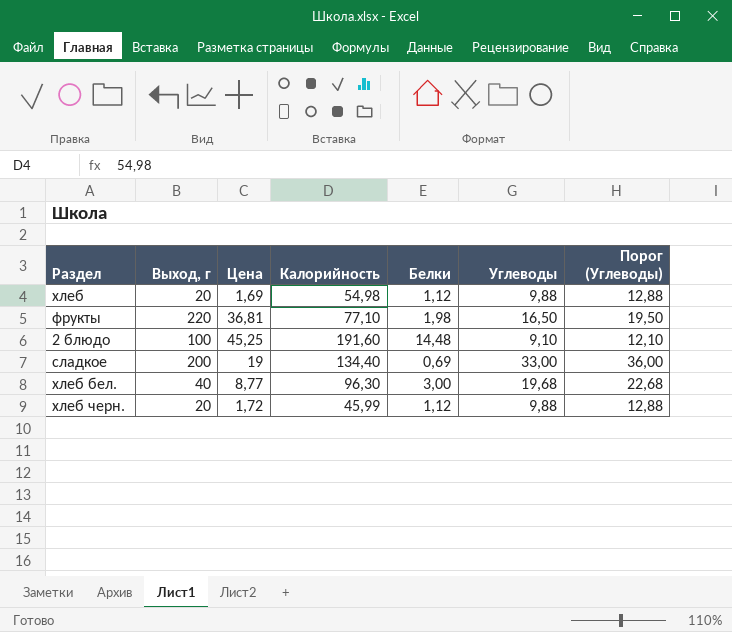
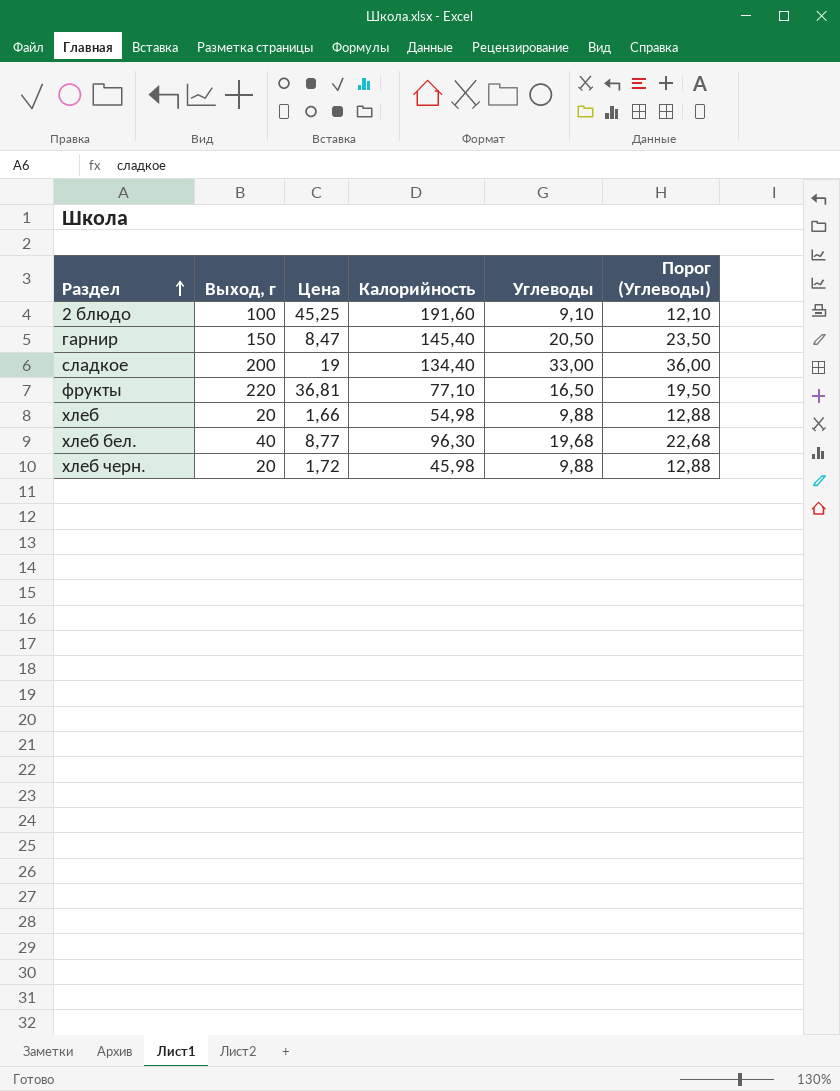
row order: none -> Раздел ascending
column Белки | position: 5 -> none
row гарнир: none -> 150 | 8,47 | 145,40 | 20,50 | 23,50
хлеб | Цена: 1,69 -> 1,66
хлеб черн. | Калорийность: 45,99 -> 45,98

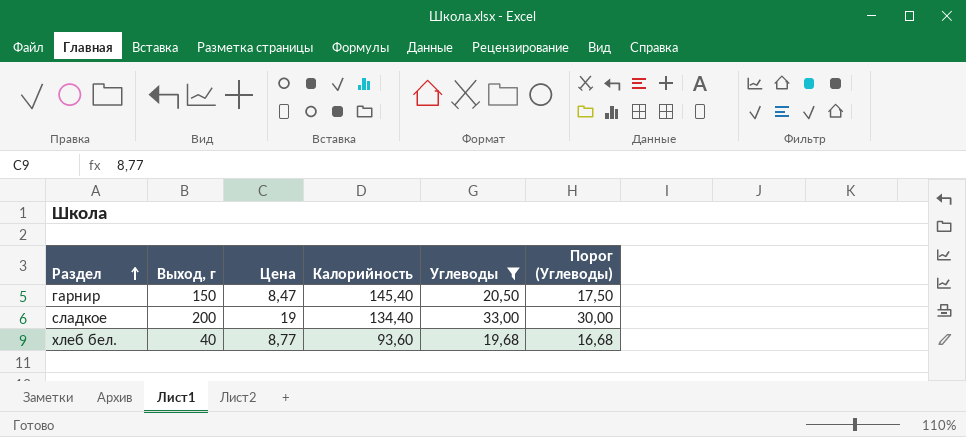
filter: none -> Углеводы >= 19,68
column Порог (Углеводы) | formula: [Углеводы] + 3 -> [Углеводы] - 3
хлеб бел. | Калорийность: 96,30 -> 93,60

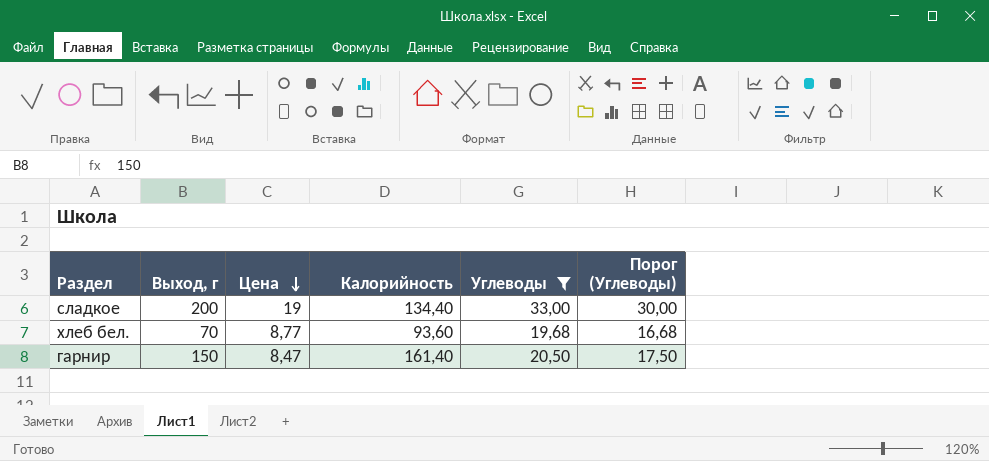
row order: Раздел ascending -> Цена descending
хлеб бел. | Выход, г: 40 -> 70
гарнир | Калорийность: 145,40 -> 161,40

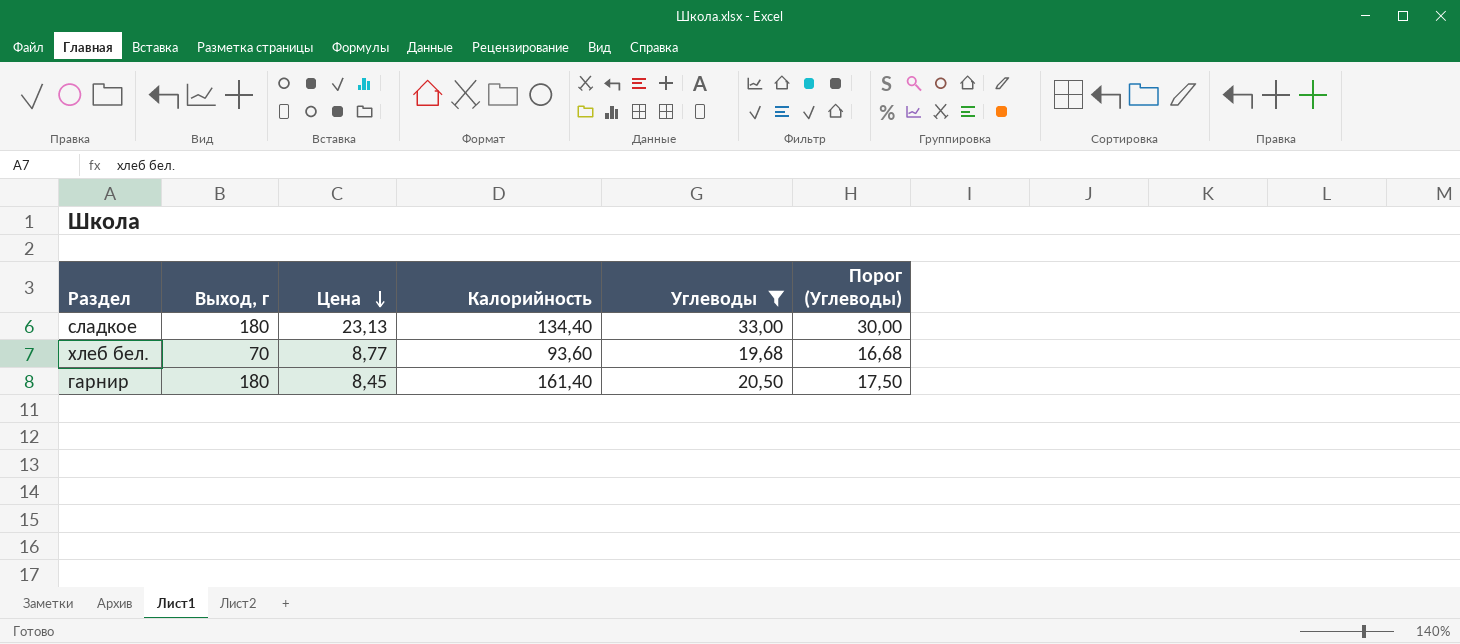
сладкое | Выход, г: 200 -> 180
сладкое | Цена: 19 -> 23,13
гарнир | Выход, г: 150 -> 180
гарнир | Цена: 8,47 -> 8,45

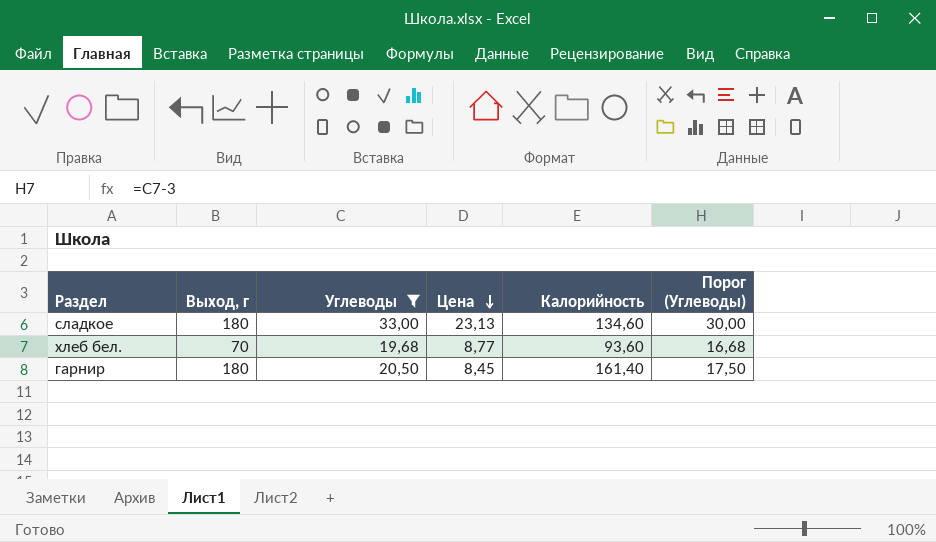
column Углеводы | position: 5 -> 3
сладкое | Калорийность: 134,40 -> 134,60

